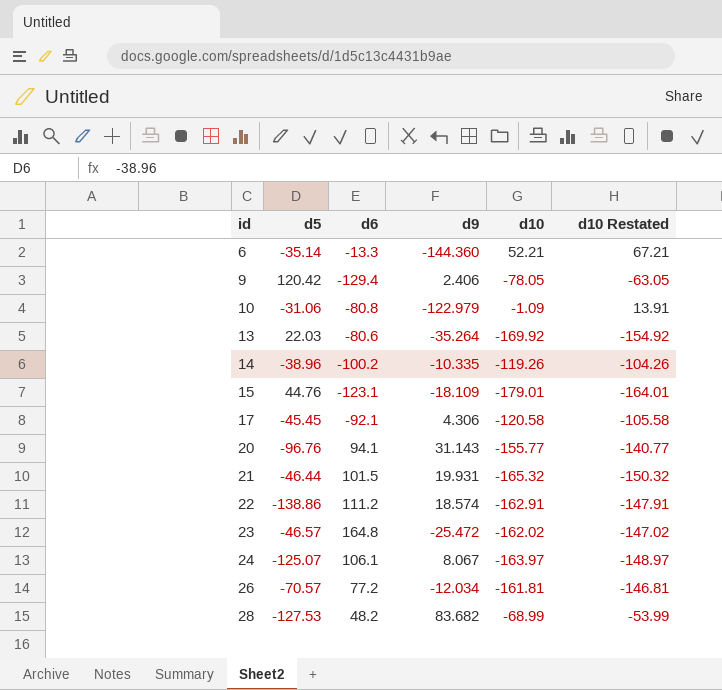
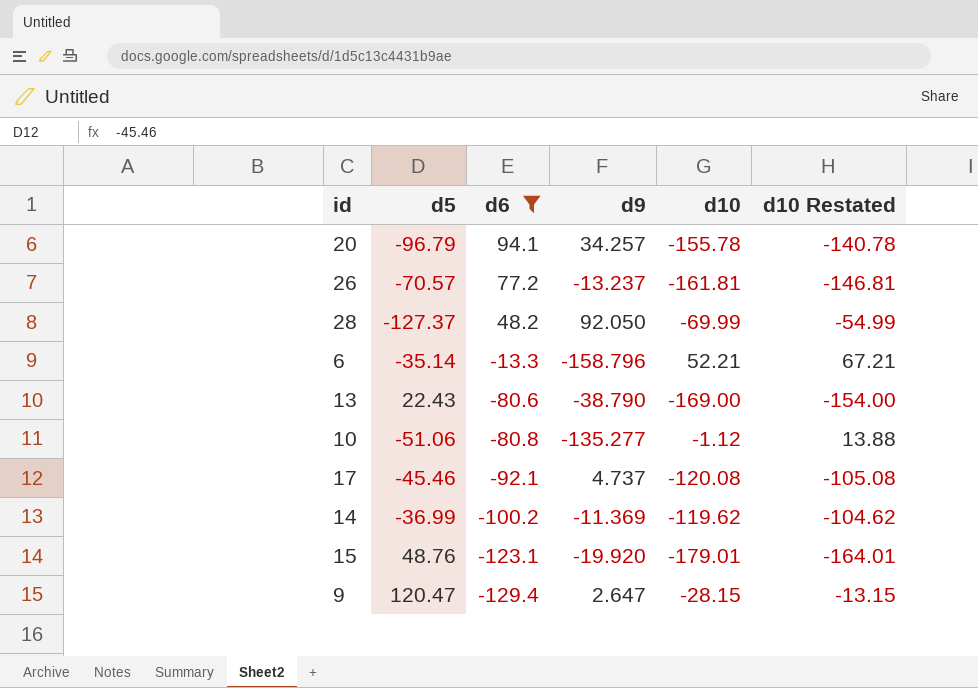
filter: none -> d6 <= 94.1
row order: id ascending -> d6 descending
20 | d5: -96.76 -> -96.79
20 | d9: 31.143 -> 34.257
20 | d10: -155.77 -> -155.78
20 | d10 Restated: -140.77 -> -140.78
26 | d9: -12.034 -> -13.237
28 | d5: -127.53 -> -127.37
28 | d9: 83.682 -> 92.050
28 | d10: -68.99 -> -69.99
28 | d10 Restated: -53.99 -> -54.99
6 | d9: -144.360 -> -158.796
13 | d5: 22.03 -> 22.43
13 | d9: -35.264 -> -38.790
13 | d10: -169.92 -> -169.00
13 | d10 Restated: -154.92 -> -154.00
10 | d5: -31.06 -> -51.06
10 | d9: -122.979 -> -135.277
10 | d10: -1.09 -> -1.12
10 | d10 Restated: 13.91 -> 13.88
17 | d5: -45.45 -> -45.46
17 | d9: 4.306 -> 4.737
17 | d10: -120.58 -> -120.08
17 | d10 Restated: -105.58 -> -105.08
14 | d5: -38.96 -> -36.99
14 | d9: -10.335 -> -11.369
14 | d10: -119.26 -> -119.62
14 | d10 Restated: -104.26 -> -104.62
15 | d5: 44.76 -> 48.76
15 | d9: -18.109 -> -19.920
9 | d5: 120.42 -> 120.47
9 | d9: 2.406 -> 2.647
9 | d10: -78.05 -> -28.15
9 | d10 Restated: -63.05 -> -13.15

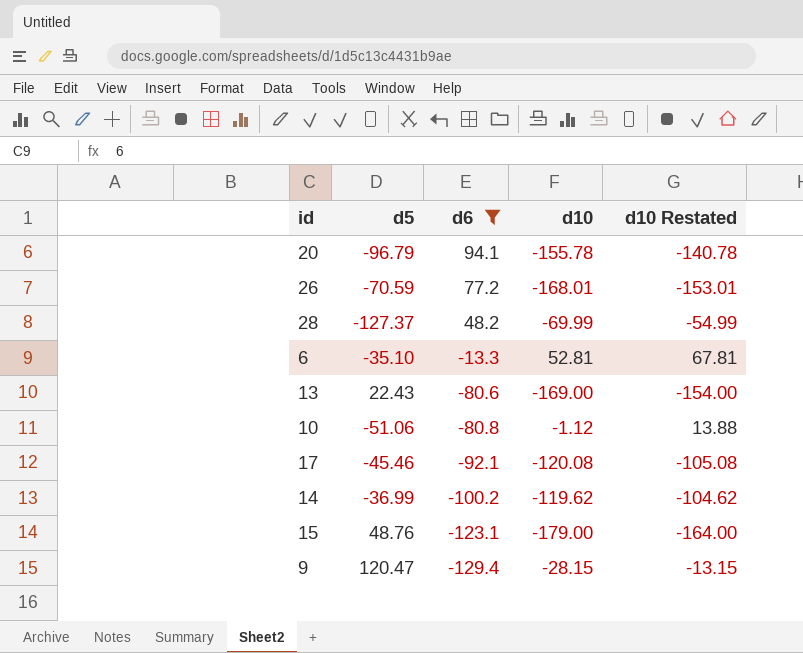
column d9 | position: 4 -> none
26 | d5: -70.57 -> -70.59
26 | d10: -161.81 -> -168.01
26 | d10 Restated: -146.81 -> -153.01
6 | d5: -35.14 -> -35.10
6 | d10: 52.21 -> 52.81
6 | d10 Restated: 67.21 -> 67.81
15 | d10: -179.01 -> -179.00
15 | d10 Restated: -164.01 -> -164.00

